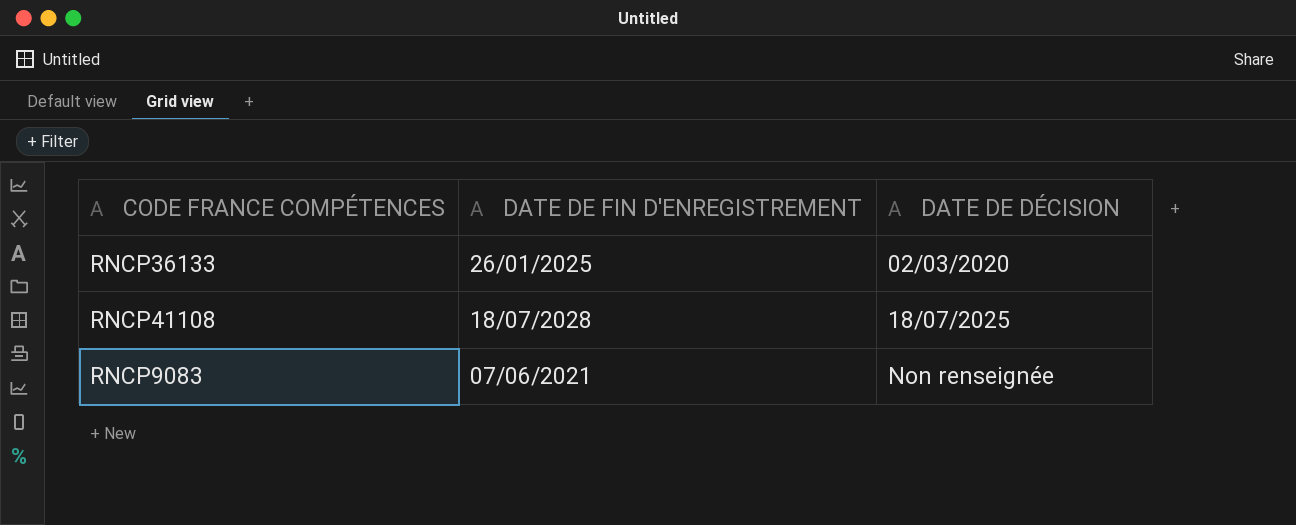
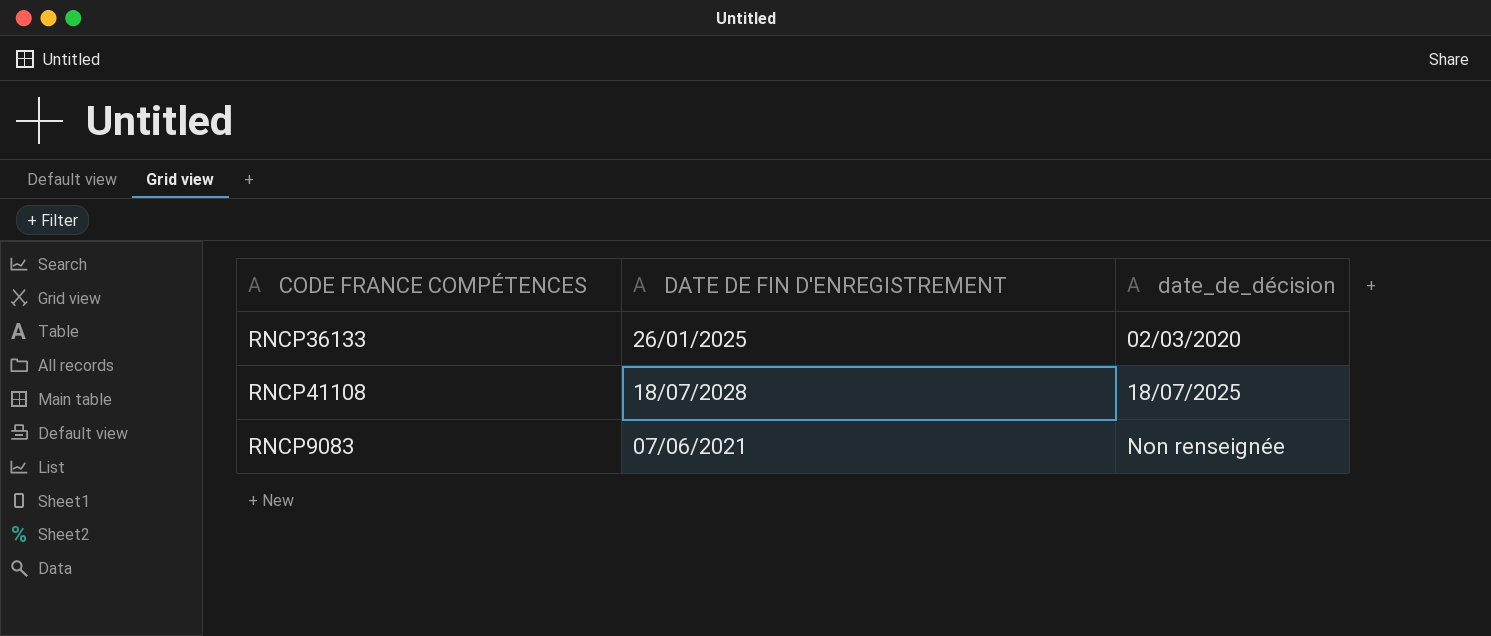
column name: DATE DE DÉCISION -> date_de_décision

